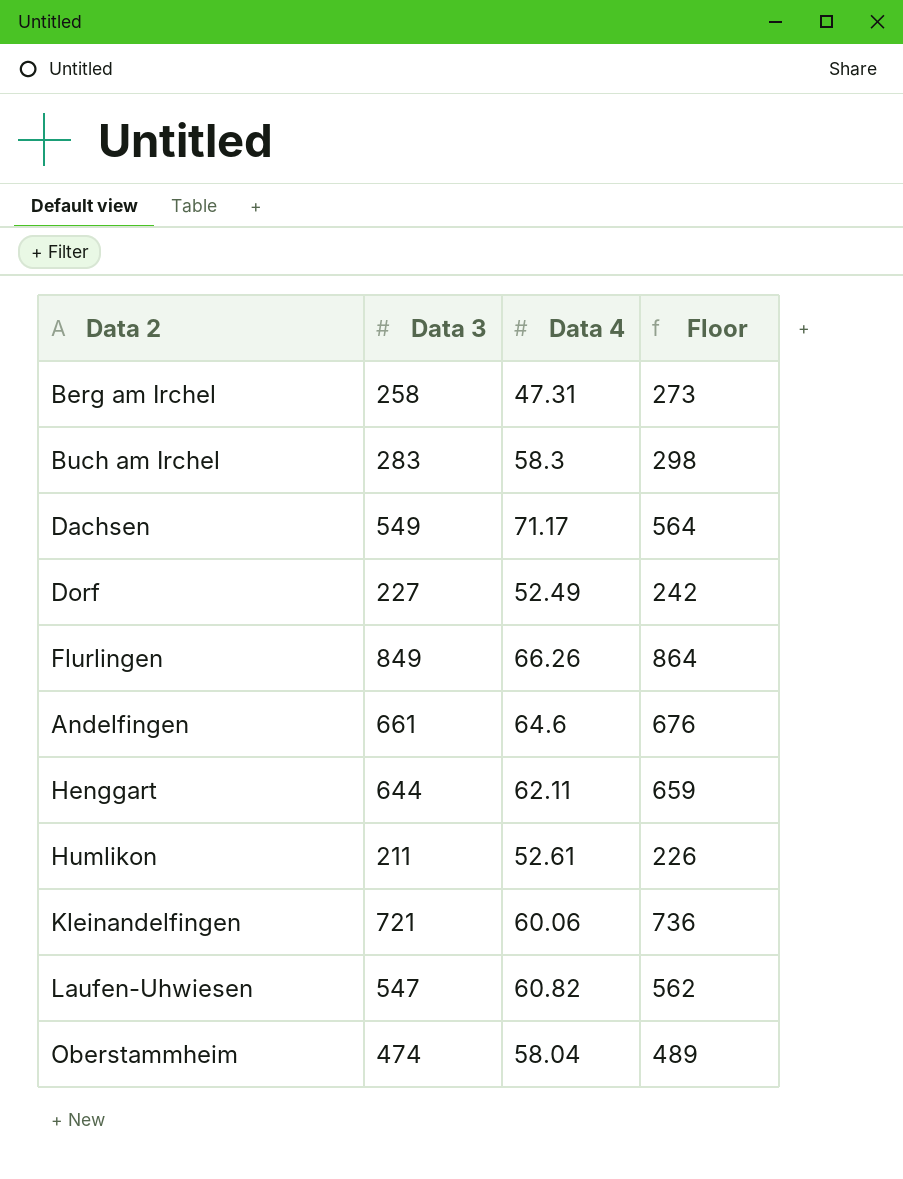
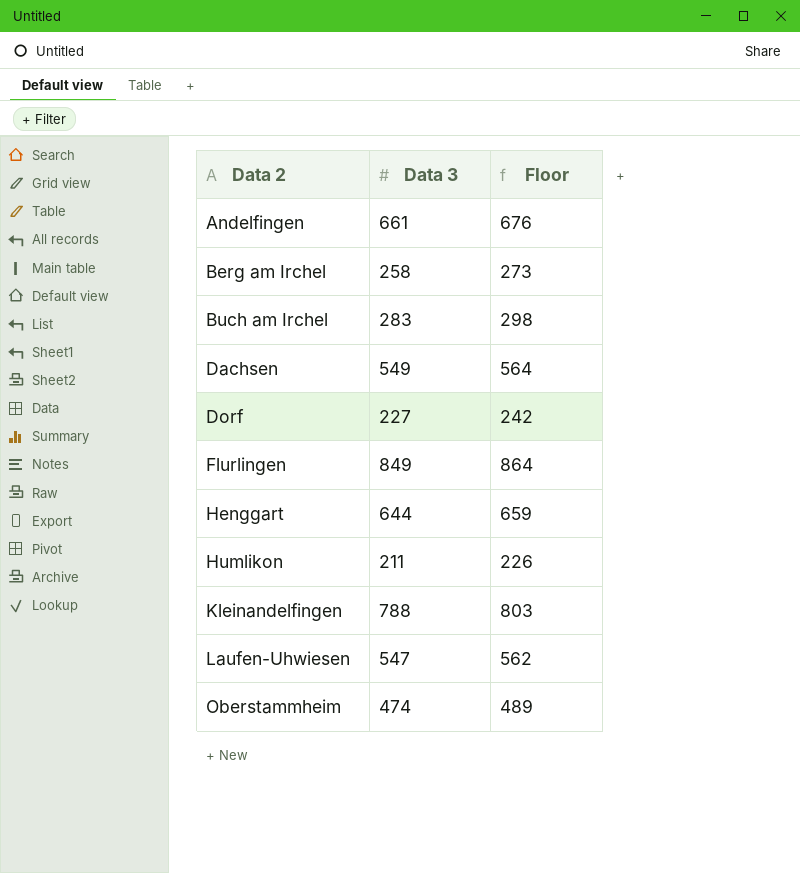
row order: none -> Data 2 ascending
column Data 4 | position: 3 -> none
Kleinandelfingen | Data 3: 721 -> 788
Kleinandelfingen | Floor: 736 -> 803

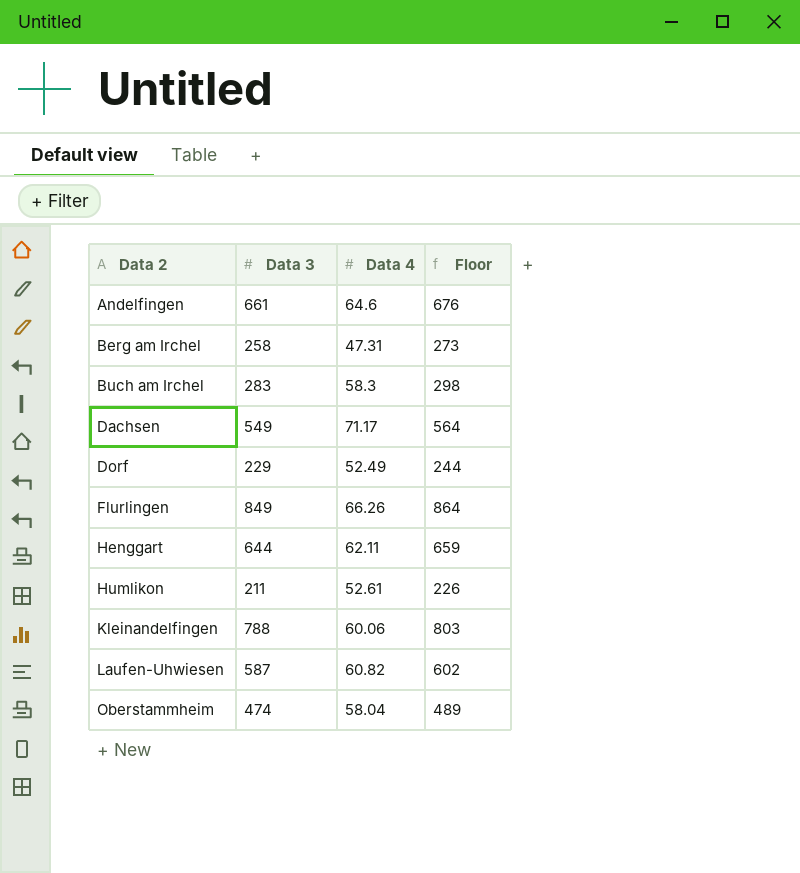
column Data 4 | position: none -> 3
Dorf | Data 3: 227 -> 229
Dorf | Floor: 242 -> 244
Laufen-Uhwiesen | Data 3: 547 -> 587
Laufen-Uhwiesen | Floor: 562 -> 602

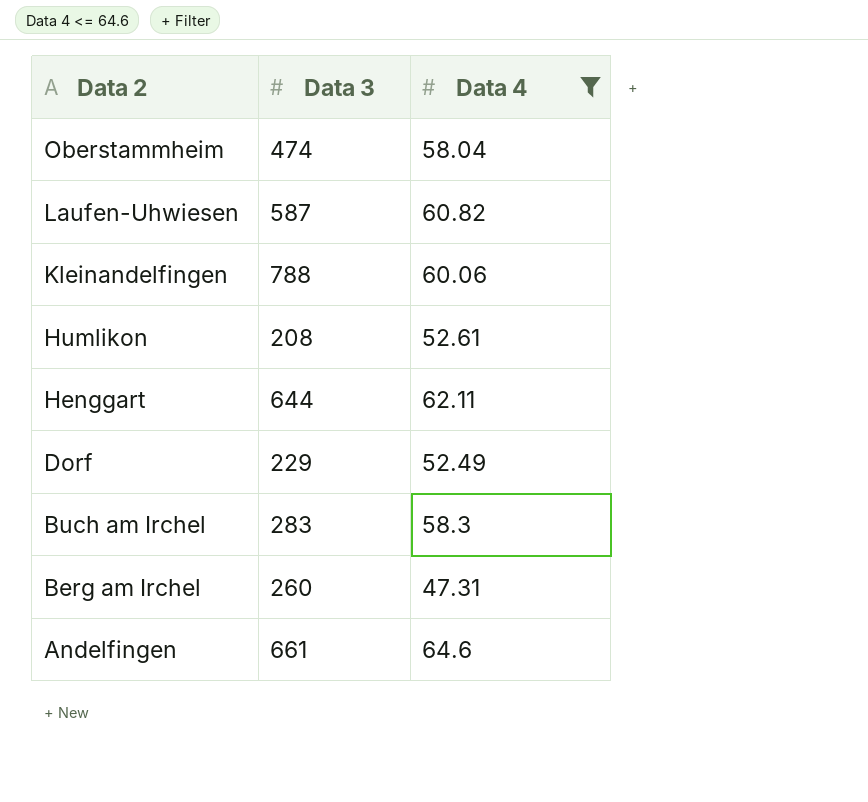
filter: none -> Data 4 <= 64.6
row order: Data 2 ascending -> Data 2 descending
column Floor | formula: [Data 3] + 15 -> none
Humlikon | Data 3: 211 -> 208
Berg am Irchel | Data 3: 258 -> 260

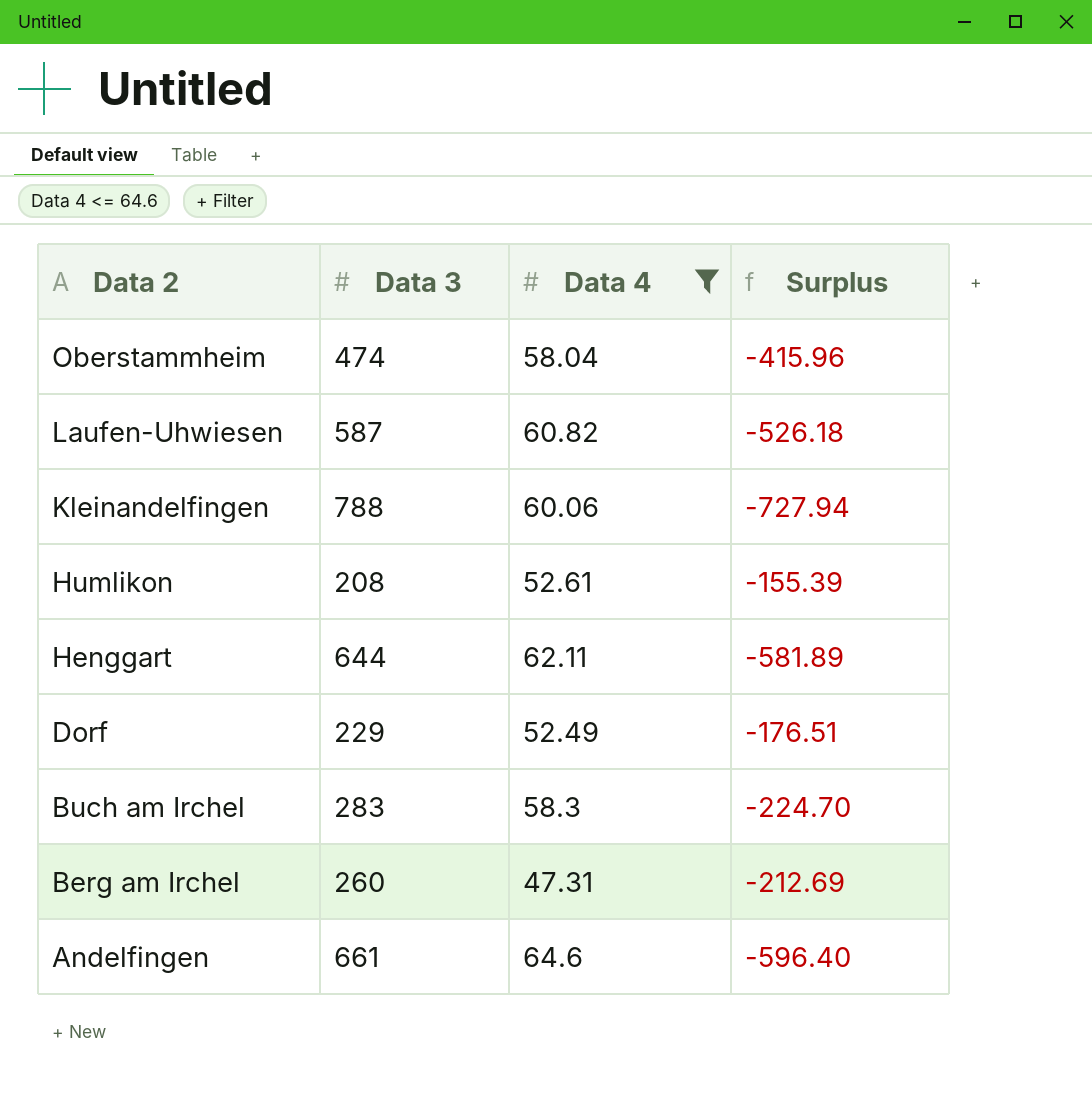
column Surplus | formula: none -> [Data 4] - [Data 3]

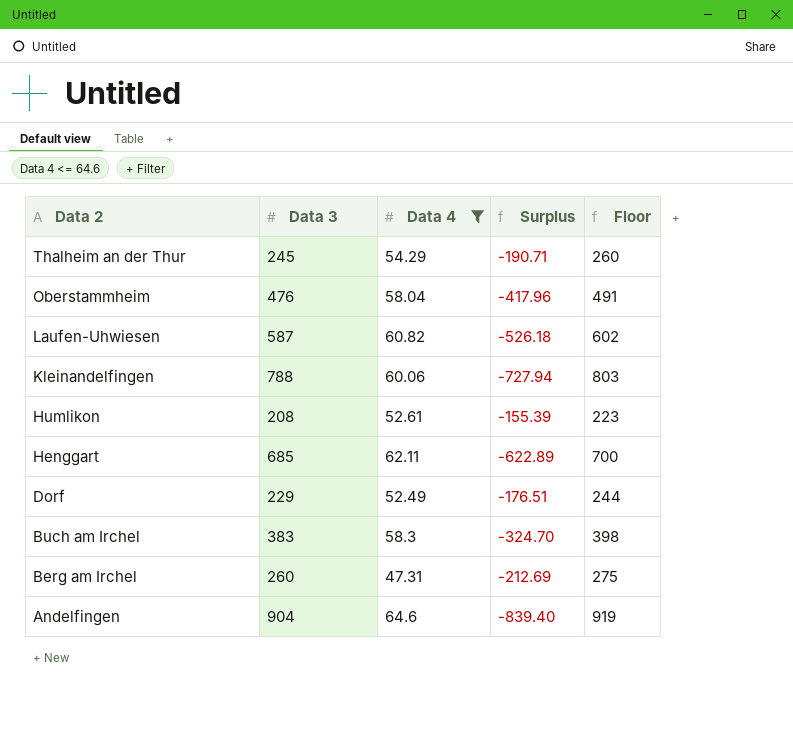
column Floor | formula: none -> [Data 3] + 15
row Thalheim an der Thur: none -> 245 | 54.29 | -190.71 | 260
Oberstammheim | Data 3: 474 -> 476
Oberstammheim | Surplus: -415.96 -> -417.96
Henggart | Data 3: 644 -> 685
Henggart | Surplus: -581.89 -> -622.89
Buch am Irchel | Data 3: 283 -> 383
Buch am Irchel | Surplus: -224.70 -> -324.70
Andelfingen | Data 3: 661 -> 904
Andelfingen | Surplus: -596.40 -> -839.40

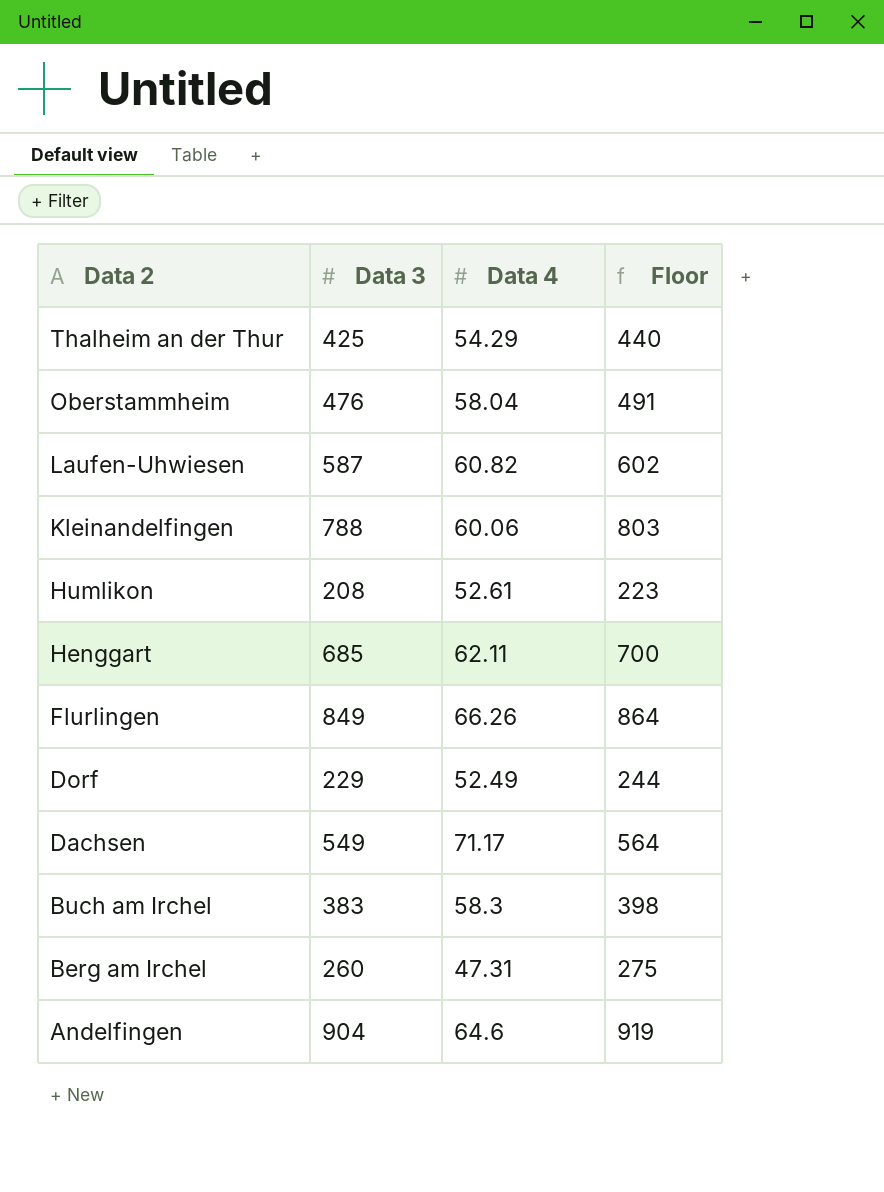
filter: Data 4 <= 64.6 -> none
column Surplus | formula: [Data 4] - [Data 3] -> none
Thalheim an der Thur | Data 3: 245 -> 425
Thalheim an der Thur | Floor: 260 -> 440

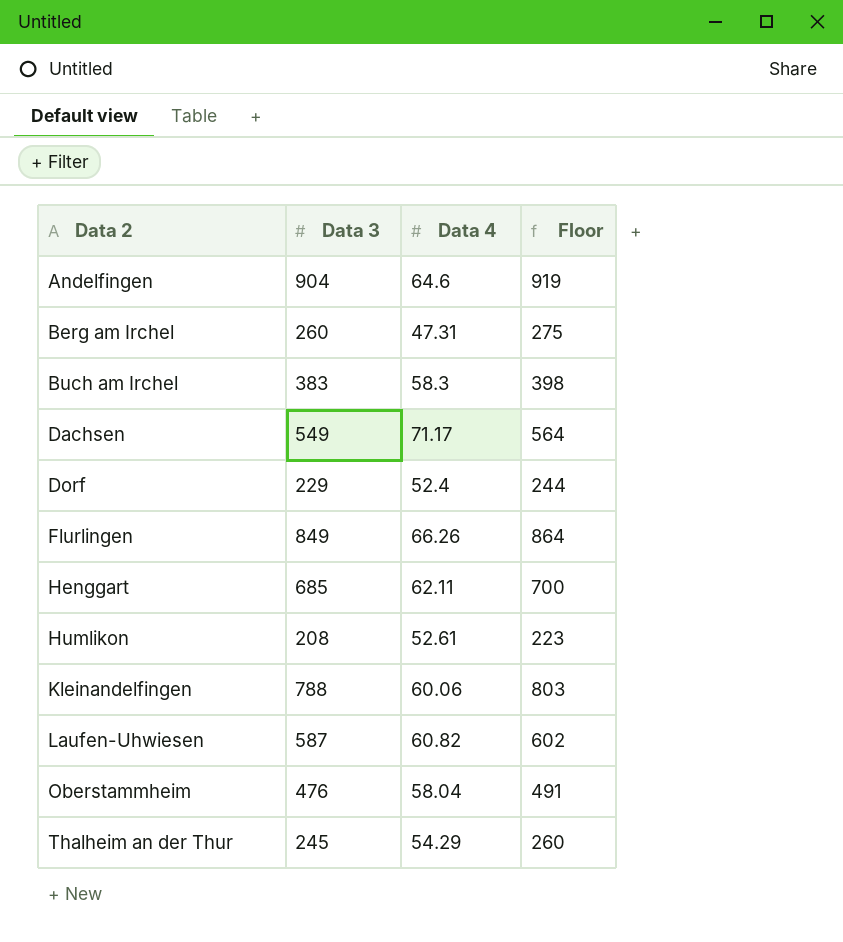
row order: Data 2 descending -> Data 2 ascending
Dorf | Data 4: 52.49 -> 52.4
Thalheim an der Thur | Data 3: 425 -> 245
Thalheim an der Thur | Floor: 440 -> 260

